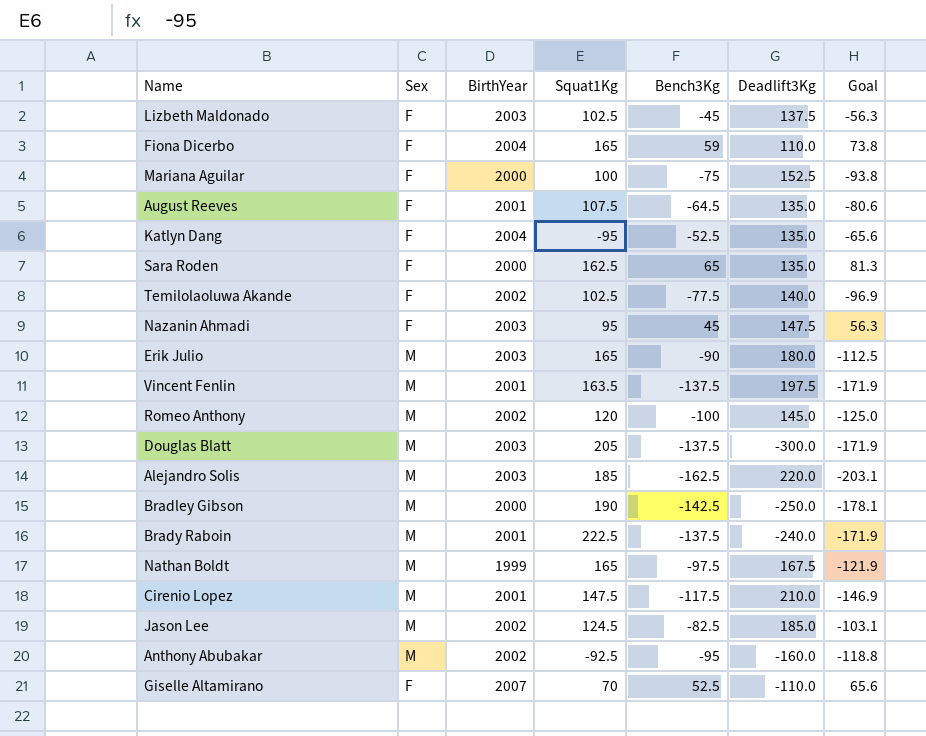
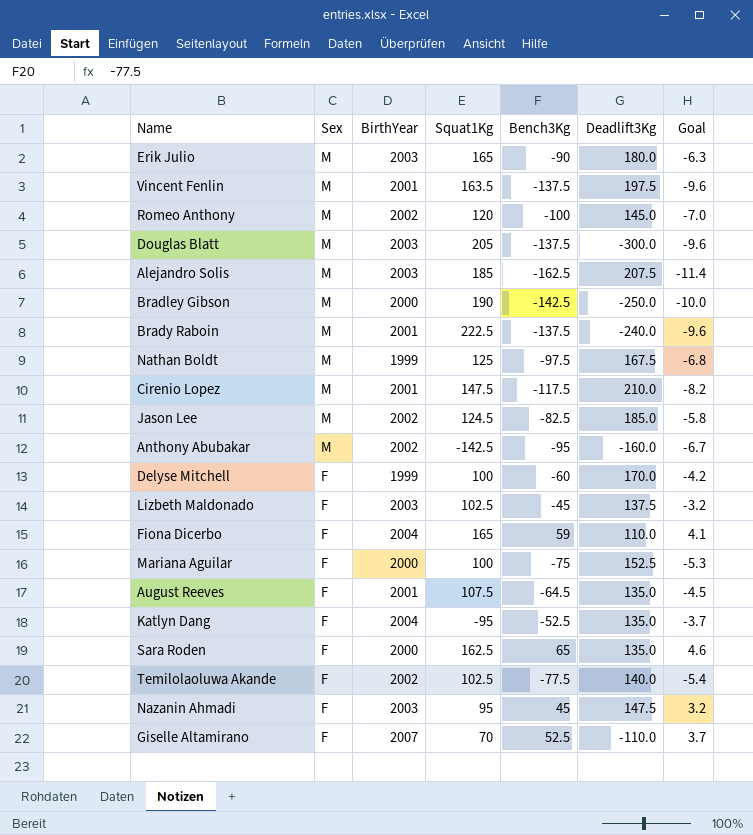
row order: none -> Sex descending
column Goal | formula: [Bench3Kg] * 1.25 -> [Bench3Kg] * 0.07
Alejandro Solis | Deadlift3Kg: 220.0 -> 207.5
Nathan Boldt | Squat1Kg: 165 -> 125
Anthony Abubakar | Squat1Kg: -92.5 -> -142.5
row Delyse Mitchell: none -> F | 1999 | 100 | -60 | 170.0 | -4.2

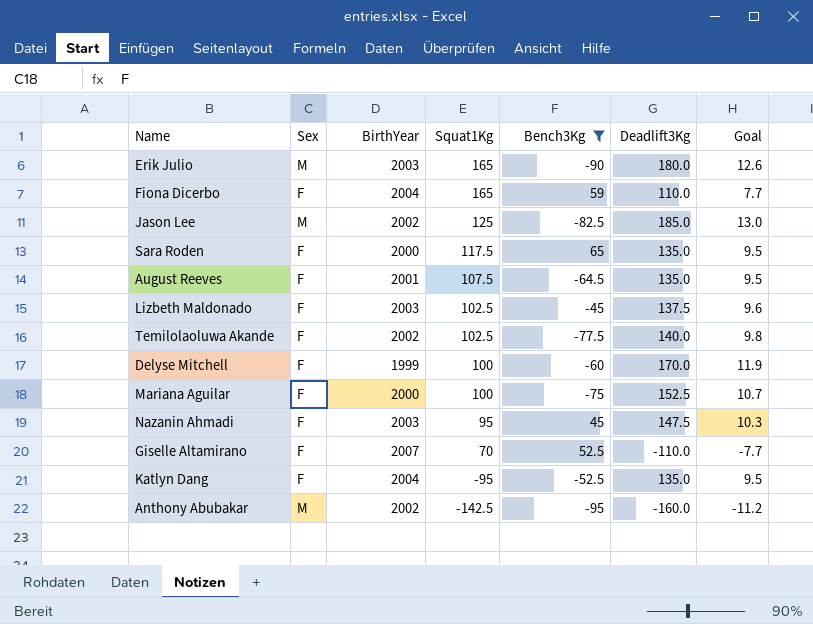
filter: none -> Bench3Kg >= -95
row order: Sex descending -> Squat1Kg descending
column Goal | formula: [Bench3Kg] * 0.07 -> [Deadlift3Kg] * 0.07
Jason Lee | Squat1Kg: 124.5 -> 125
Sara Roden | Squat1Kg: 162.5 -> 117.5

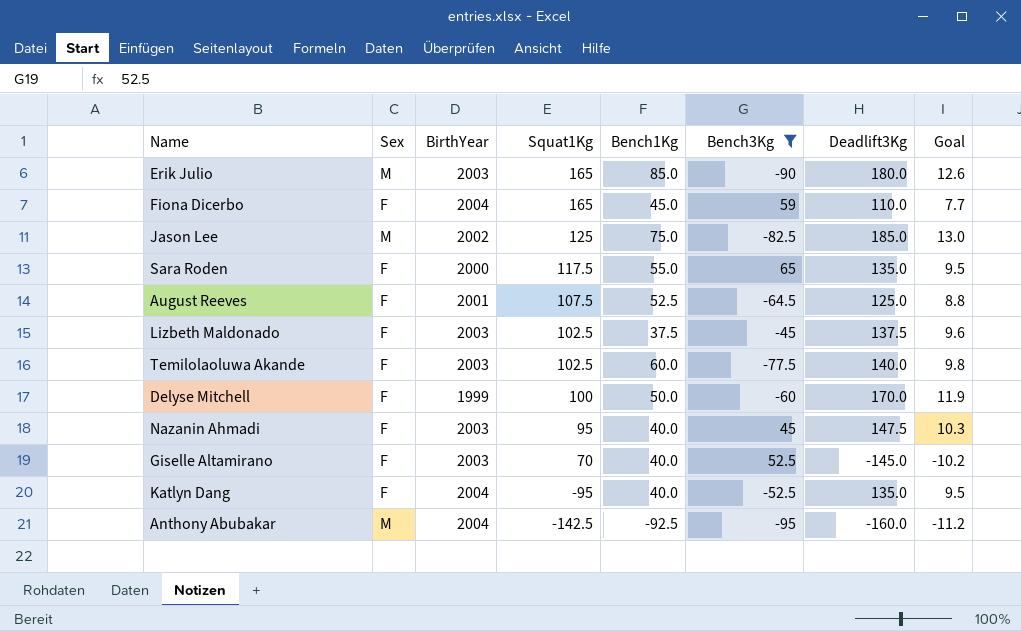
column Bench1Kg | position: none -> 5
row Mariana Aguilar: F | 2000 | 100 | -75 | 152.5 | 10.7 -> none
August Reeves | Deadlift3Kg: 135.0 -> 125.0
August Reeves | Goal: 9.5 -> 8.8
Temilolaoluwa Akande | BirthYear: 2002 -> 2003
Giselle Altamirano | BirthYear: 2007 -> 2003
Giselle Altamirano | Deadlift3Kg: -110.0 -> -145.0
Giselle Altamirano | Goal: -7.7 -> -10.2
Anthony Abubakar | BirthYear: 2002 -> 2004

